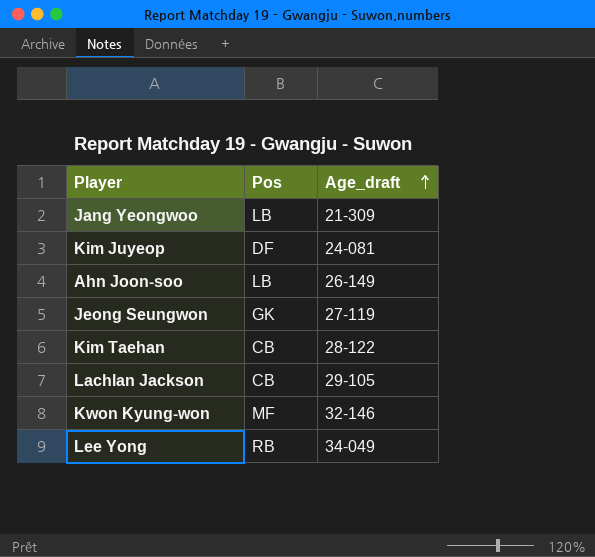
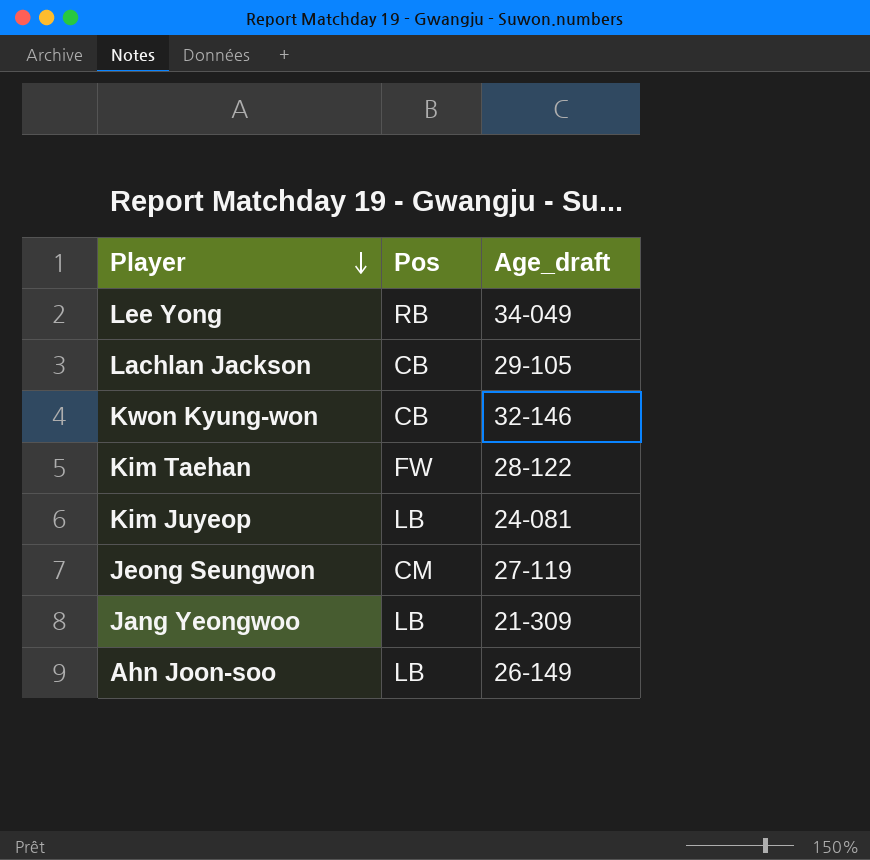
row order: Age_draft ascending -> Player descending
Kwon Kyung-won | Pos: MF -> CB
Kim Taehan | Pos: CB -> FW
Kim Juyeop | Pos: DF -> LB
Jeong Seungwon | Pos: GK -> CM

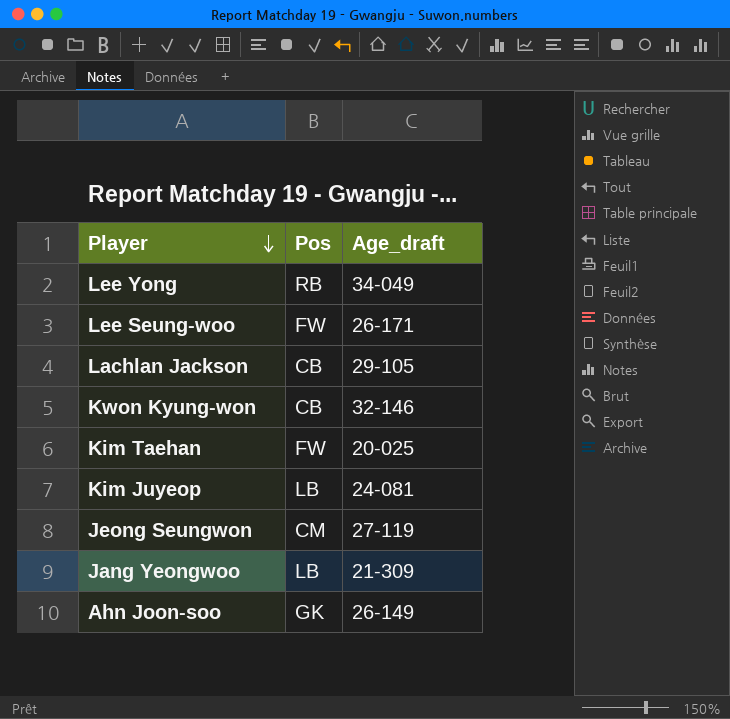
row Lee Seung-woo: none -> FW | 26-171
Kim Taehan | Age_draft: 28-122 -> 20-025
Ahn Joon-soo | Pos: LB -> GK

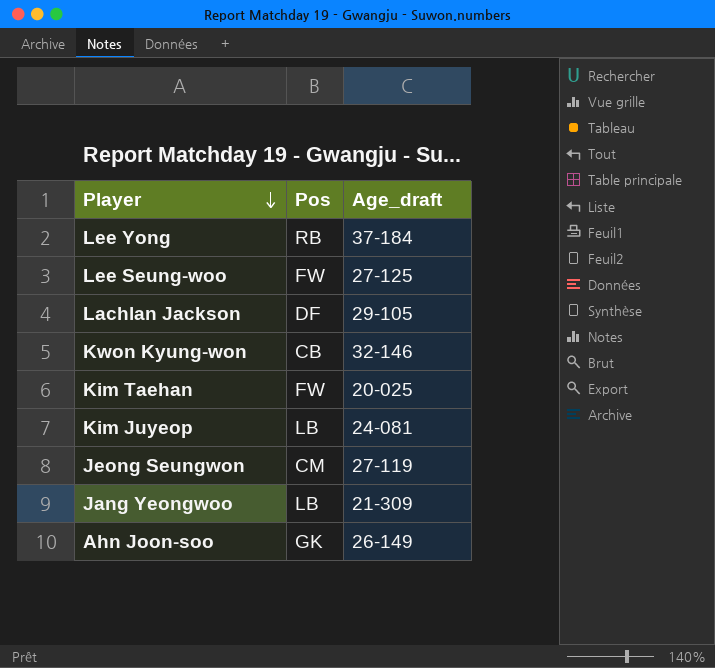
Lee Yong | Age_draft: 34-049 -> 37-184
Lee Seung-woo | Age_draft: 26-171 -> 27-125
Lachlan Jackson | Pos: CB -> DF

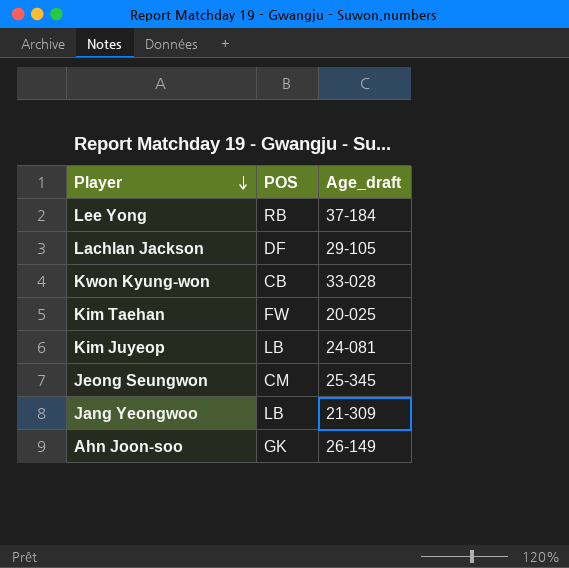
column name: Pos -> POS
row Lee Seung-woo: FW | 27-125 -> none
Kwon Kyung-won | Age_draft: 32-146 -> 33-028
Jeong Seungwon | Age_draft: 27-119 -> 25-345

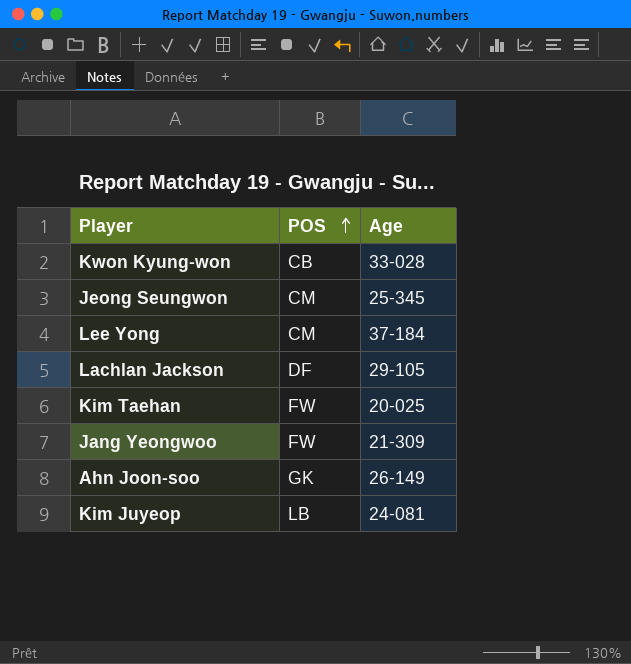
row order: Player descending -> POS ascending
column name: Age_draft -> Age
Lee Yong | POS: RB -> CM
Jang Yeongwoo | POS: LB -> FW

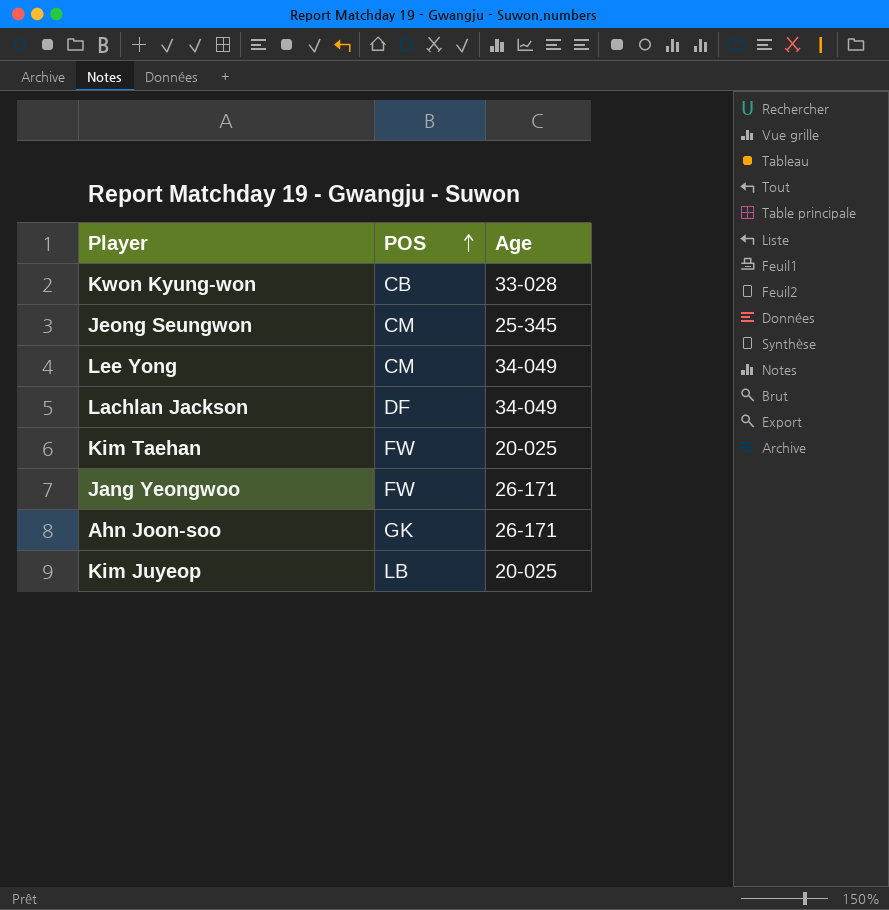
Lee Yong | Age: 37-184 -> 34-049
Lachlan Jackson | Age: 29-105 -> 34-049
Jang Yeongwoo | Age: 21-309 -> 26-171
Ahn Joon-soo | Age: 26-149 -> 26-171
Kim Juyeop | Age: 24-081 -> 20-025

